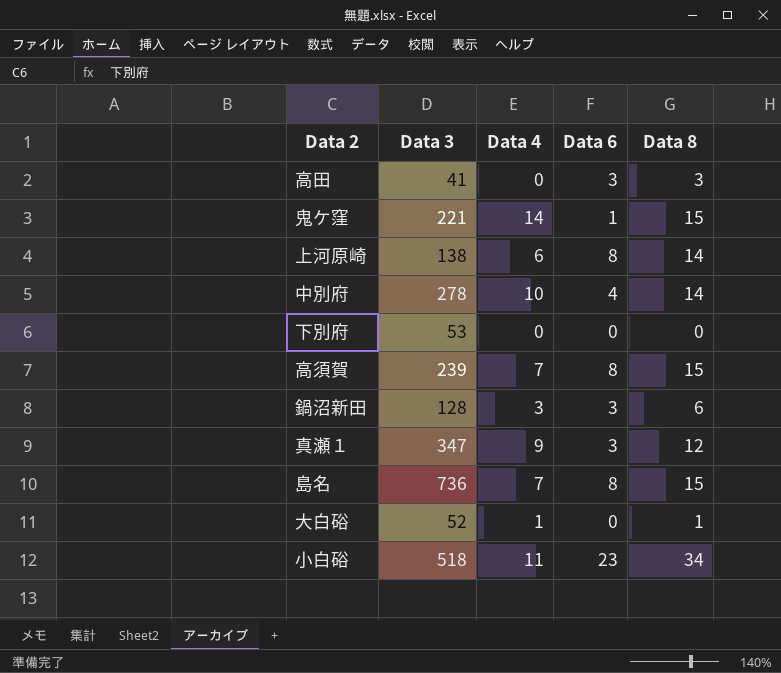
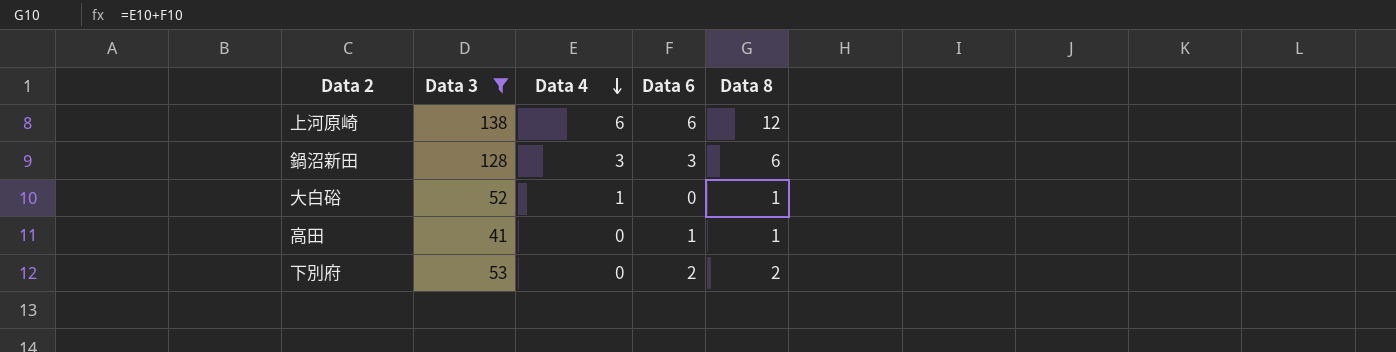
filter: none -> Data 3 <= 138
row order: none -> Data 4 descending
上河原崎 | Data 6: 8 -> 6
上河原崎 | Data 8: 14 -> 12
高田 | Data 6: 3 -> 1
高田 | Data 8: 3 -> 1
下別府 | Data 6: 0 -> 2
下別府 | Data 8: 0 -> 2

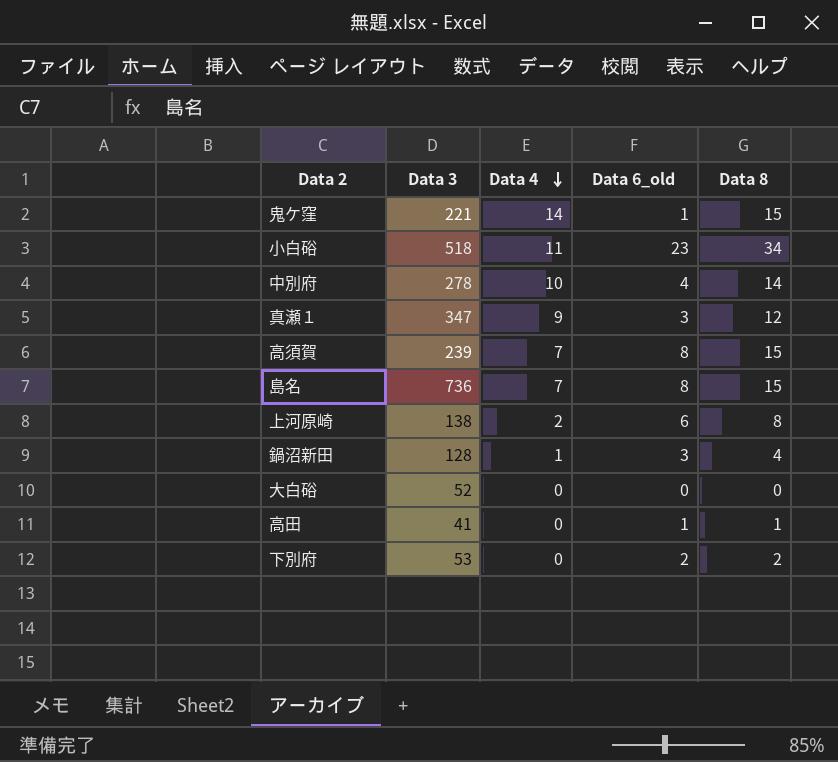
filter: Data 3 <= 138 -> none
column name: Data 6 -> Data 6_old
上河原崎 | Data 4: 6 -> 2
上河原崎 | Data 8: 12 -> 8
鍋沼新田 | Data 4: 3 -> 1
鍋沼新田 | Data 8: 6 -> 4
大白硲 | Data 4: 1 -> 0
大白硲 | Data 8: 1 -> 0

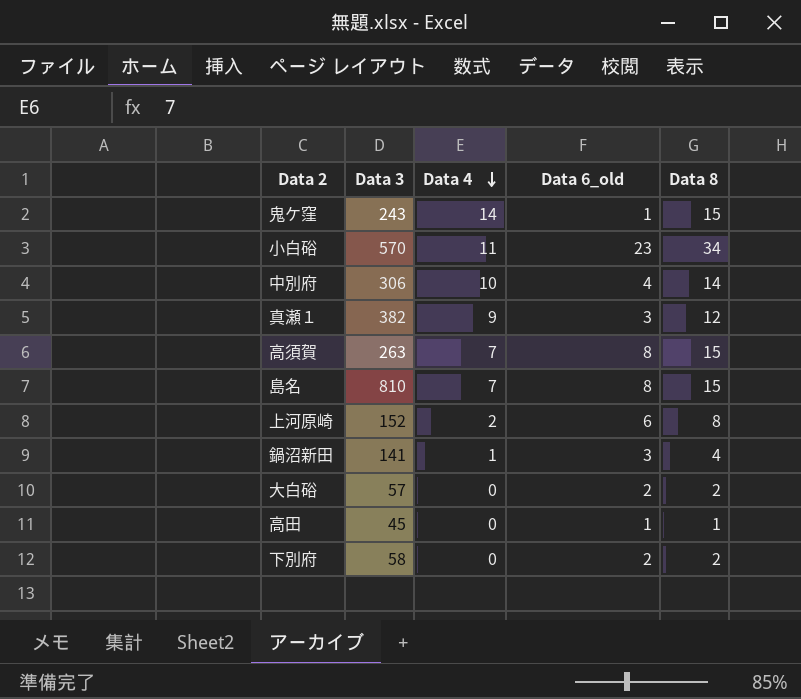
鬼ケ窪 | Data 3: 221 -> 243
小白硲 | Data 3: 518 -> 570
中別府 | Data 3: 278 -> 306
真瀬１ | Data 3: 347 -> 382
高須賀 | Data 3: 239 -> 263
島名 | Data 3: 736 -> 810
上河原崎 | Data 3: 138 -> 152
鍋沼新田 | Data 3: 128 -> 141
大白硲 | Data 3: 52 -> 57
大白硲 | Data 6_old: 0 -> 2
大白硲 | Data 8: 0 -> 2
高田 | Data 3: 41 -> 45
下別府 | Data 3: 53 -> 58

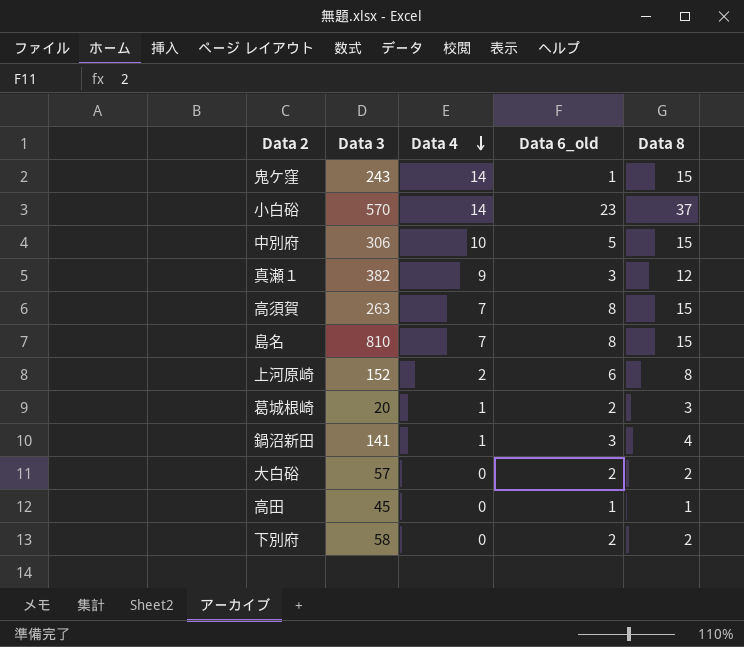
小白硲 | Data 4: 11 -> 14
小白硲 | Data 8: 34 -> 37
中別府 | Data 6_old: 4 -> 5
中別府 | Data 8: 14 -> 15
row 葛城根崎: none -> 20 | 1 | 2 | 3

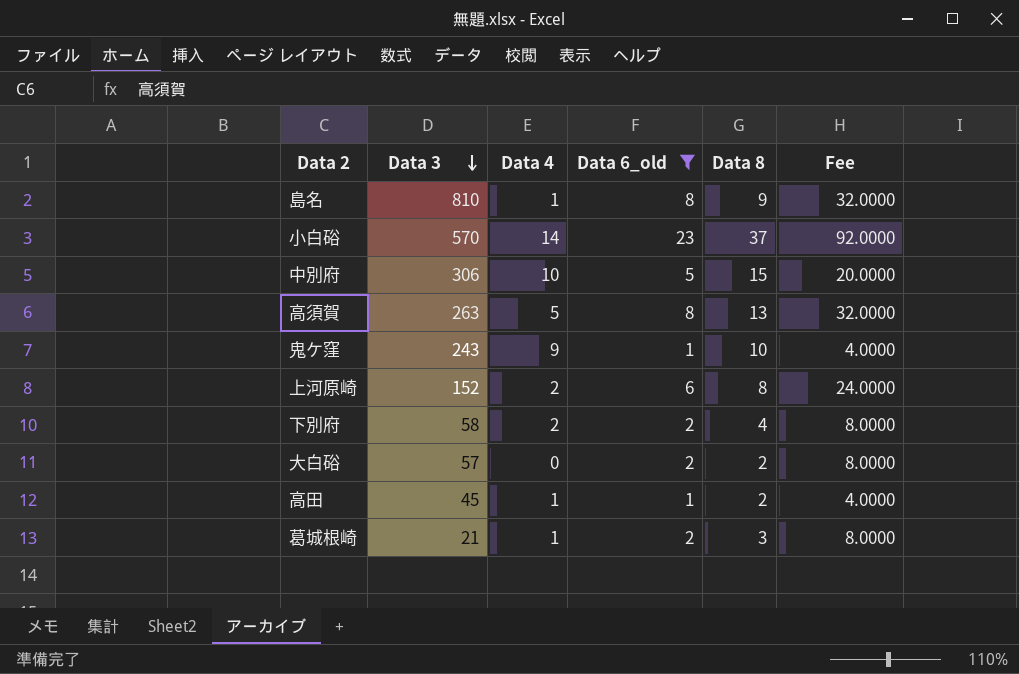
filter: none -> Data 6_old != 3
row order: Data 4 descending -> Data 3 descending
column Fee | formula: none -> [Data 6_old] * 4
島名 | Data 4: 7 -> 1
島名 | Data 8: 15 -> 9
高須賀 | Data 4: 7 -> 5
高須賀 | Data 8: 15 -> 13
鬼ケ窪 | Data 4: 14 -> 9
鬼ケ窪 | Data 8: 15 -> 10
下別府 | Data 4: 0 -> 2
下別府 | Data 8: 2 -> 4
高田 | Data 4: 0 -> 1
高田 | Data 8: 1 -> 2
葛城根崎 | Data 3: 20 -> 21

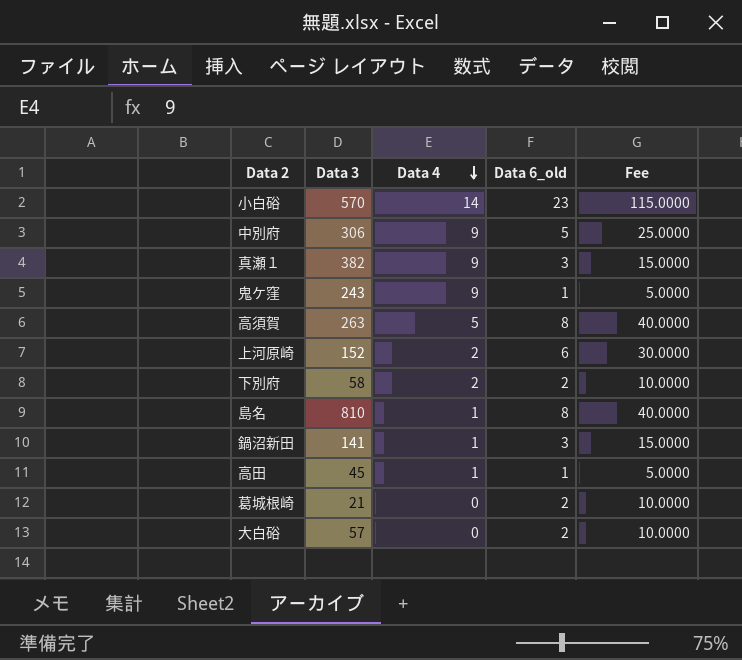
filter: Data 6_old != 3 -> none
row order: Data 3 descending -> Data 4 descending
column Data 8 | formula: [Data 4] + [Data 6_old] -> none
column Fee | formula: [Data 6_old] * 4 -> [Data 6_old] * 5
中別府 | Data 4: 10 -> 9
葛城根崎 | Data 4: 1 -> 0

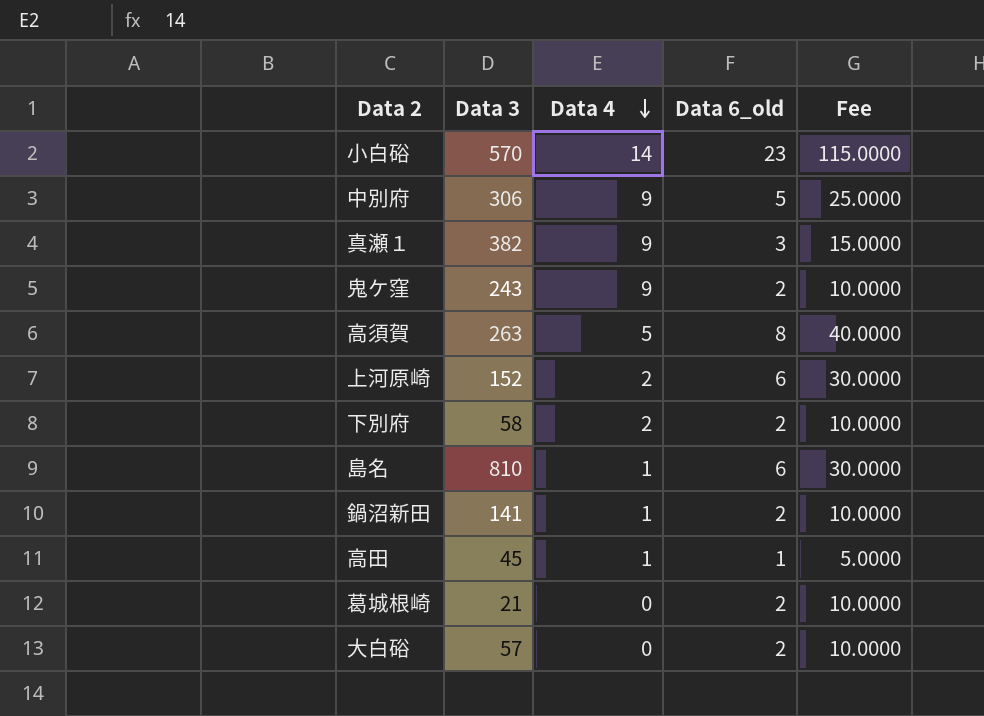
鬼ケ窪 | Data 6_old: 1 -> 2
鬼ケ窪 | Fee: 5.0000 -> 10.0000
島名 | Data 6_old: 8 -> 6
島名 | Fee: 40.0000 -> 30.0000
鍋沼新田 | Data 6_old: 3 -> 2
鍋沼新田 | Fee: 15.0000 -> 10.0000

